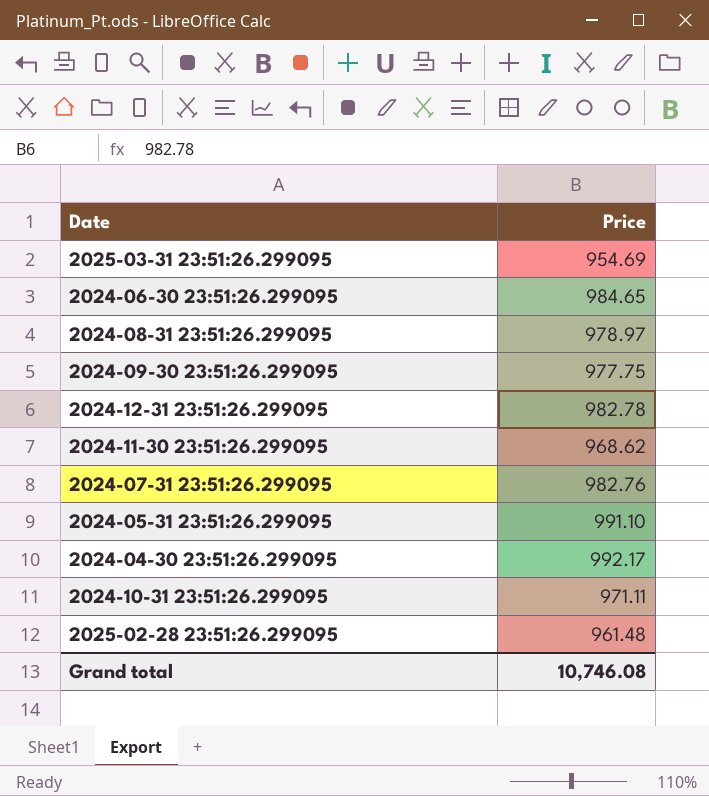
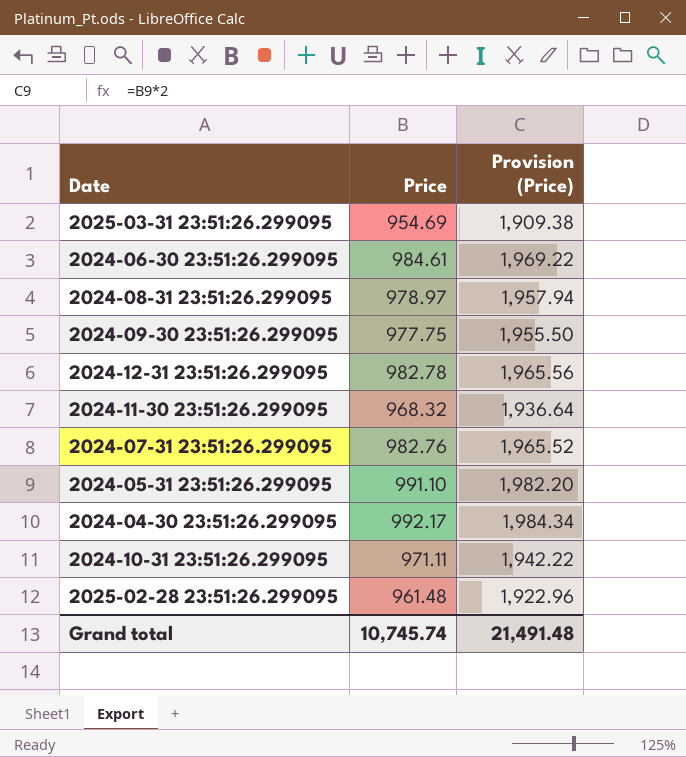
column Provision (Price) | formula: none -> [Price] * 2
2024-06-30 23:51:26.299095 | Price: 984.65 -> 984.61
2024-11-30 23:51:26.299095 | Price: 968.62 -> 968.32
Grand total | Price: 10,746.08 -> 10,745.74

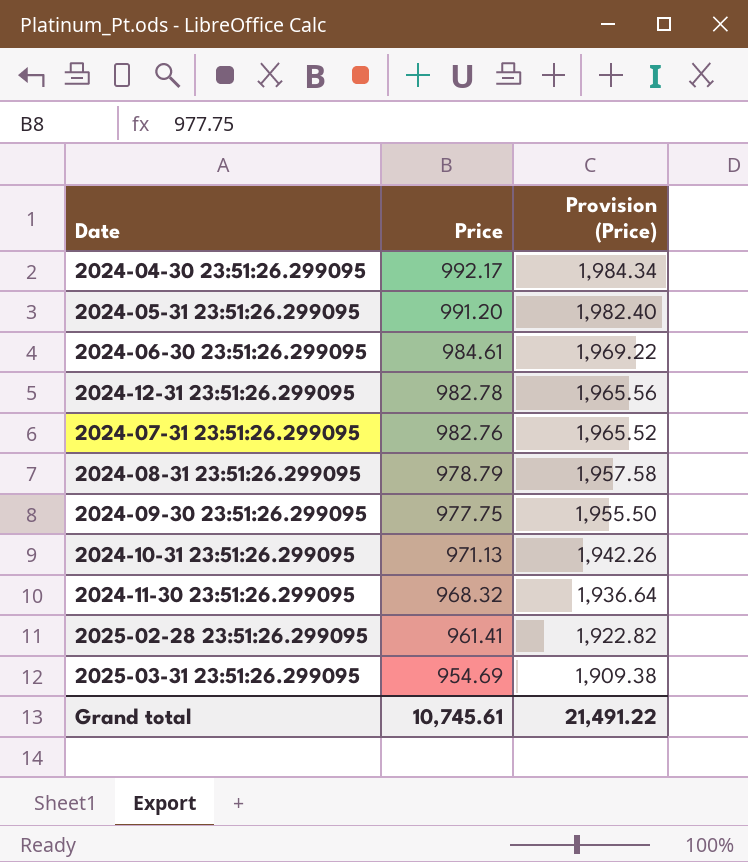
row order: none -> Price descending
2024-05-31 23:51:26.299095 | Price: 991.10 -> 991.20
2024-05-31 23:51:26.299095 | Provision (Price): 1,982.20 -> 1,982.40
2024-08-31 23:51:26.299095 | Price: 978.97 -> 978.79
2024-08-31 23:51:26.299095 | Provision (Price): 1,957.94 -> 1,957.58
2024-10-31 23:51:26.299095 | Price: 971.11 -> 971.13
2024-10-31 23:51:26.299095 | Provision (Price): 1,942.22 -> 1,942.26
2025-02-28 23:51:26.299095 | Price: 961.48 -> 961.41
2025-02-28 23:51:26.299095 | Provision (Price): 1,922.96 -> 1,922.82
Grand total | Price: 10,745.74 -> 10,745.61
Grand total | Provision (Price): 21,491.48 -> 21,491.22

